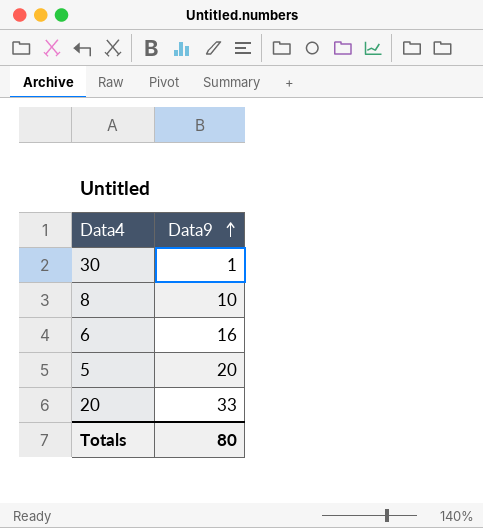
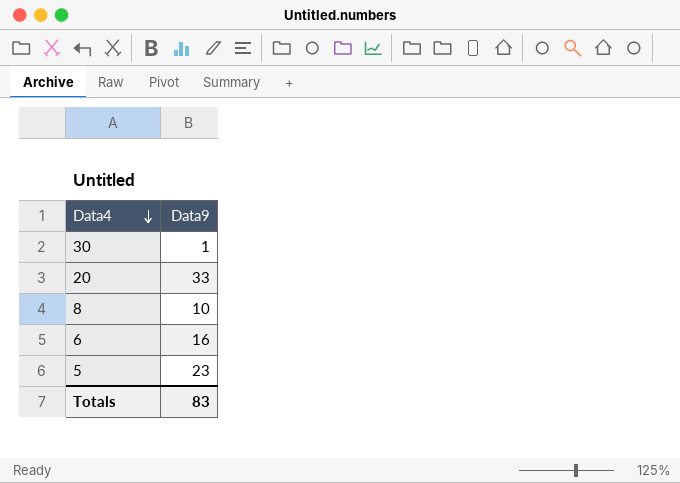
row order: Data9 ascending -> Data4 descending
5 | Data9: 20 -> 23
Totals | Data9: 80 -> 83

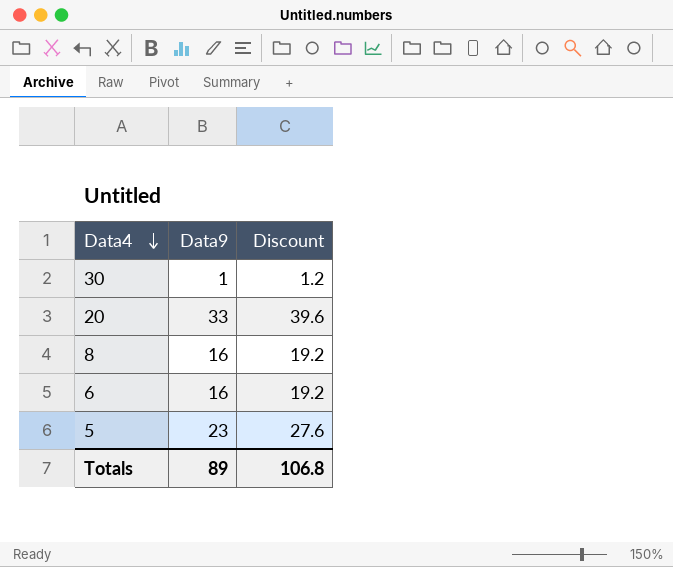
column Discount | formula: none -> [Data9] * 1.2
8 | Data9: 10 -> 16
Totals | Data9: 83 -> 89

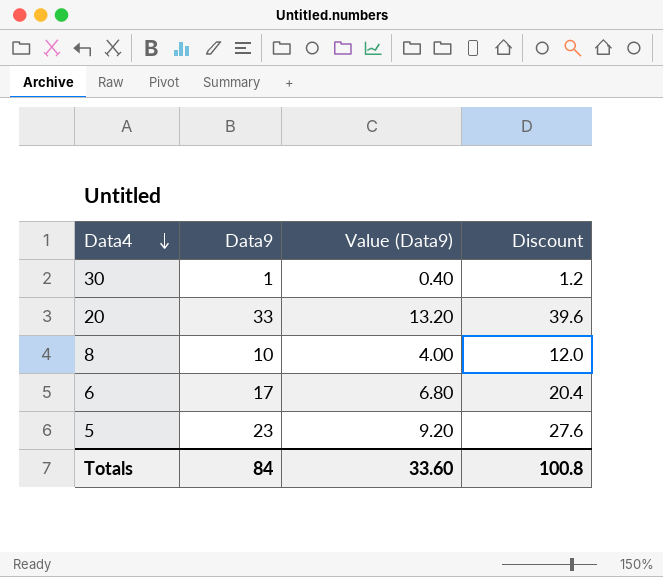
column Value (Data9) | formula: none -> [Data9] * 0.4
8 | Data9: 16 -> 10
8 | Discount: 19.2 -> 12.0
6 | Data9: 16 -> 17
6 | Discount: 19.2 -> 20.4
Totals | Data9: 89 -> 84
Totals | Discount: 106.8 -> 100.8

